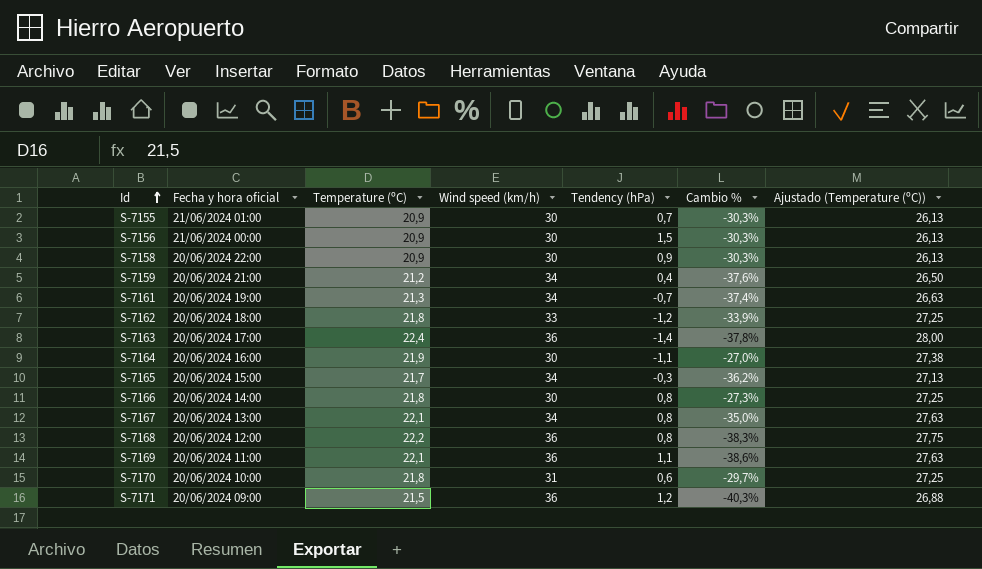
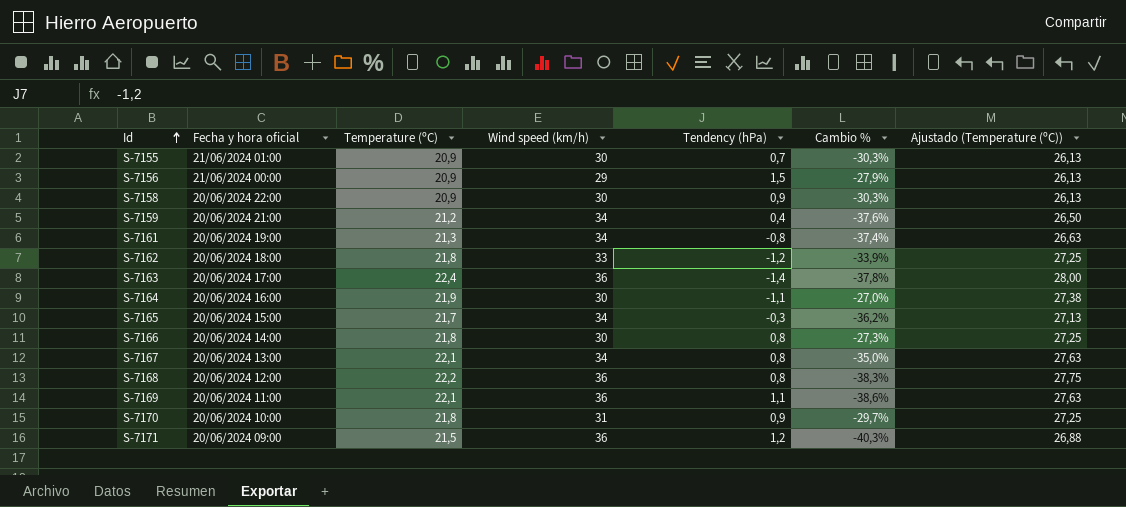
S-7156 | Wind speed (km/h): 30 -> 29
S-7156 | Cambio %: -30,3% -> -27,9%
S-7161 | Tendency (hPa): -0,7 -> -0,8
S-7170 | Tendency (hPa): 0,6 -> 0,9

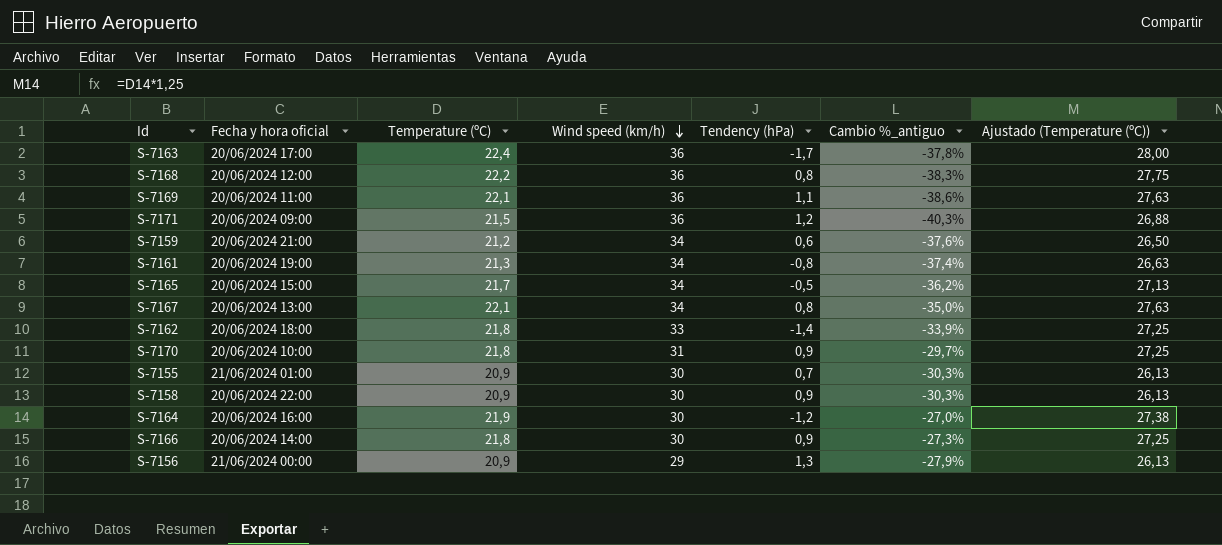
row order: Id ascending -> Wind speed (km/h) descending
column name: Cambio % -> Cambio %_antiguo
S-7163 | Tendency (hPa): -1,4 -> -1,7
S-7159 | Tendency (hPa): 0,4 -> 0,6
S-7165 | Tendency (hPa): -0,3 -> -0,5
S-7162 | Tendency (hPa): -1,2 -> -1,4
S-7164 | Tendency (hPa): -1,1 -> -1,2
S-7166 | Tendency (hPa): 0,8 -> 0,9
S-7156 | Tendency (hPa): 1,5 -> 1,3

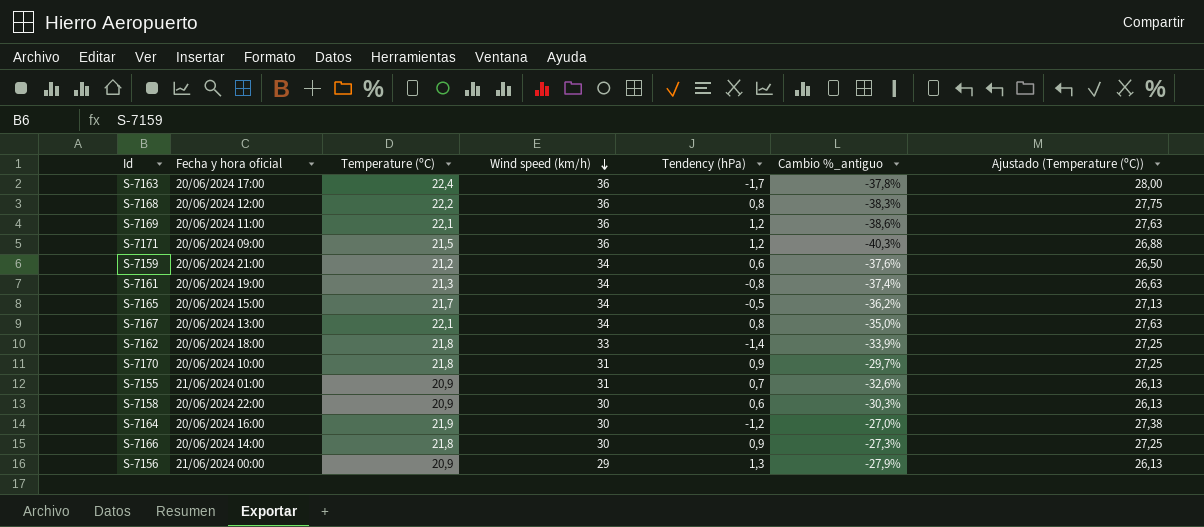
S-7169 | Tendency (hPa): 1,1 -> 1,2
S-7155 | Wind speed (km/h): 30 -> 31
S-7155 | Cambio %_antiguo: -30,3% -> -32,6%
S-7158 | Tendency (hPa): 0,9 -> 0,6

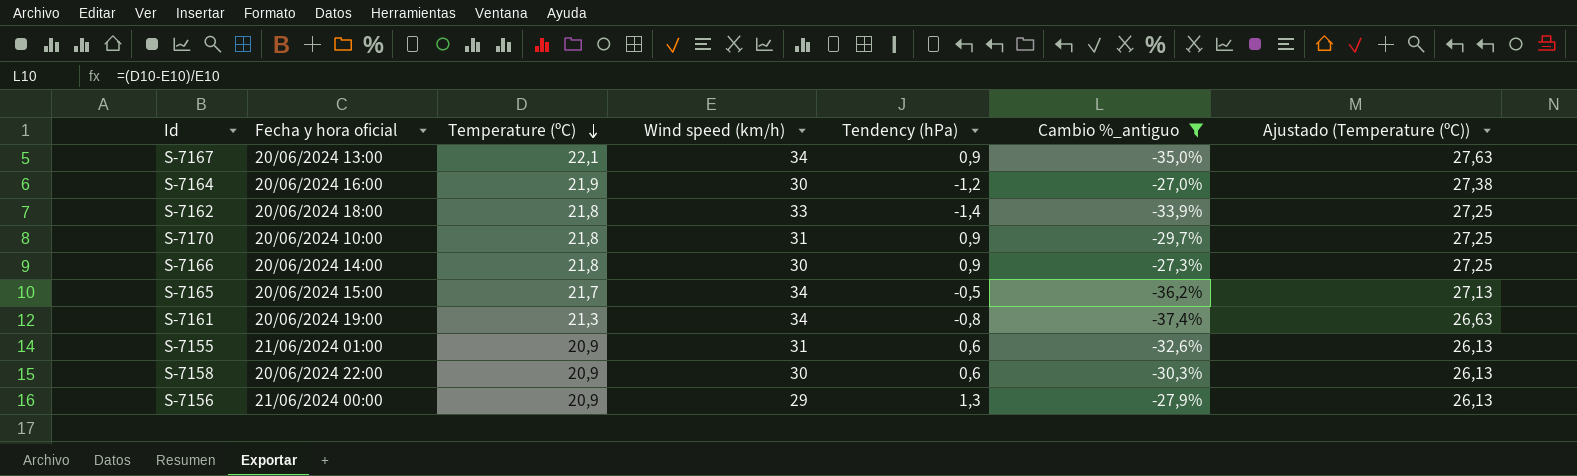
filter: none -> Cambio %_antiguo >= -37,4%
row order: Wind speed (km/h) descending -> Temperature (ºC) descending
S-7167 | Tendency (hPa): 0,8 -> 0,9
S-7155 | Tendency (hPa): 0,7 -> 0,6

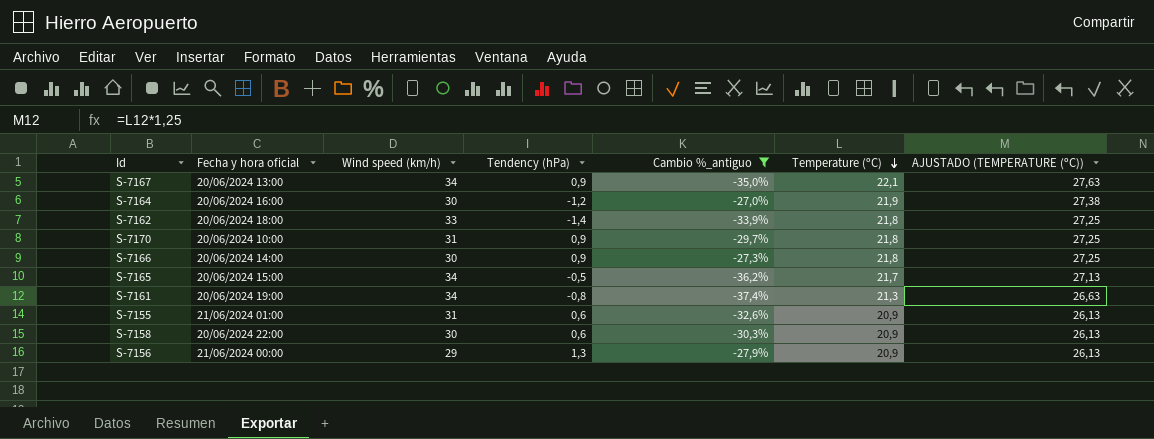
column Temperature (ºC) | position: 3 -> 6
column name: Ajustado (Temperature (ºC)) -> AJUSTADO (TEMPERATURE (ºC))

